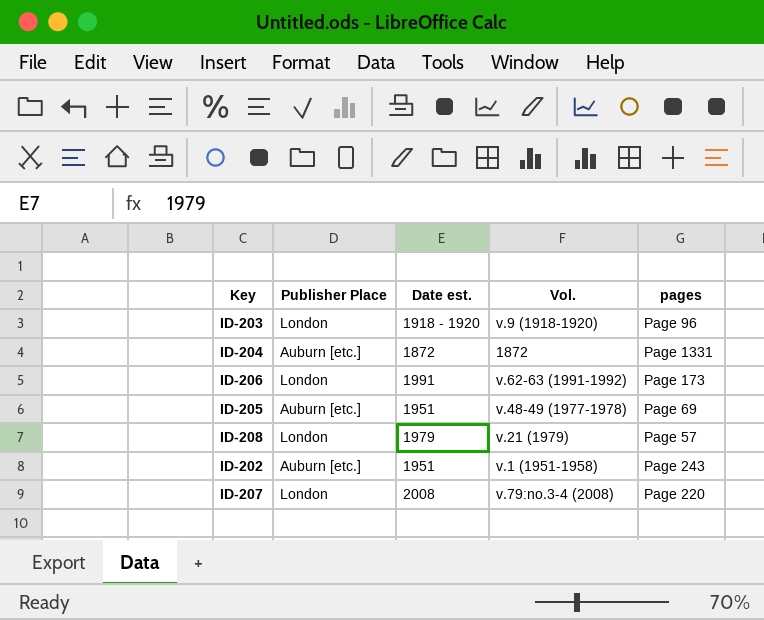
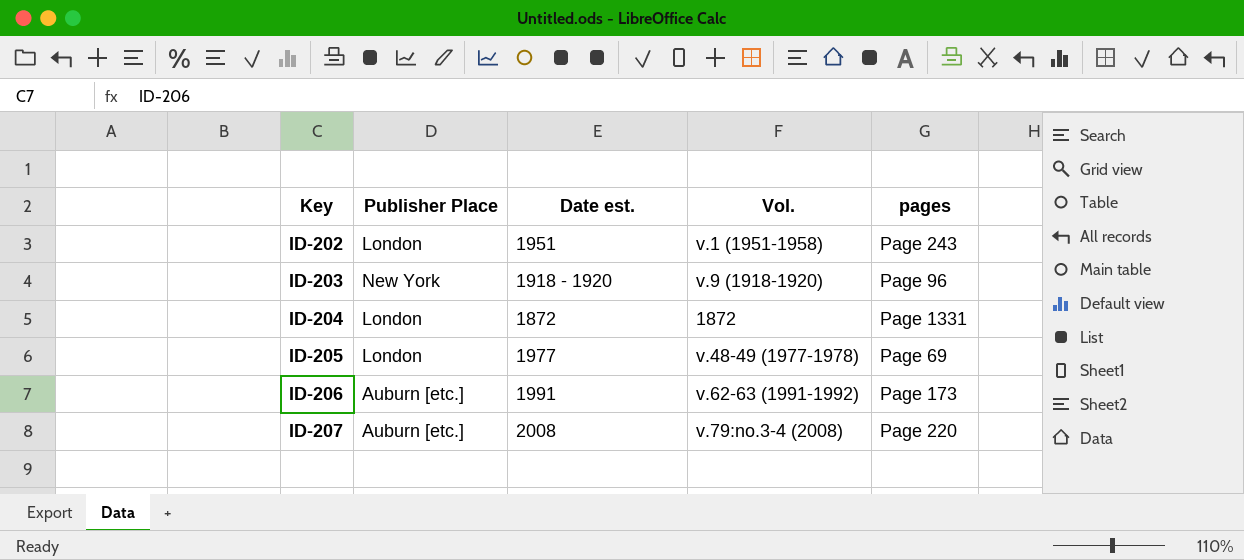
row order: none -> Key ascending
row ID-208: London | 1979 | v.21 (1979) | Page 57 -> none
ID-202 | Publisher Place: Auburn [etc.] -> London
ID-203 | Publisher Place: London -> New York
ID-204 | Publisher Place: Auburn [etc.] -> London
ID-205 | Publisher Place: Auburn [etc.] -> London
ID-205 | Date est.: 1951 -> 1977
ID-206 | Publisher Place: London -> Auburn [etc.]
ID-207 | Publisher Place: London -> Auburn [etc.]

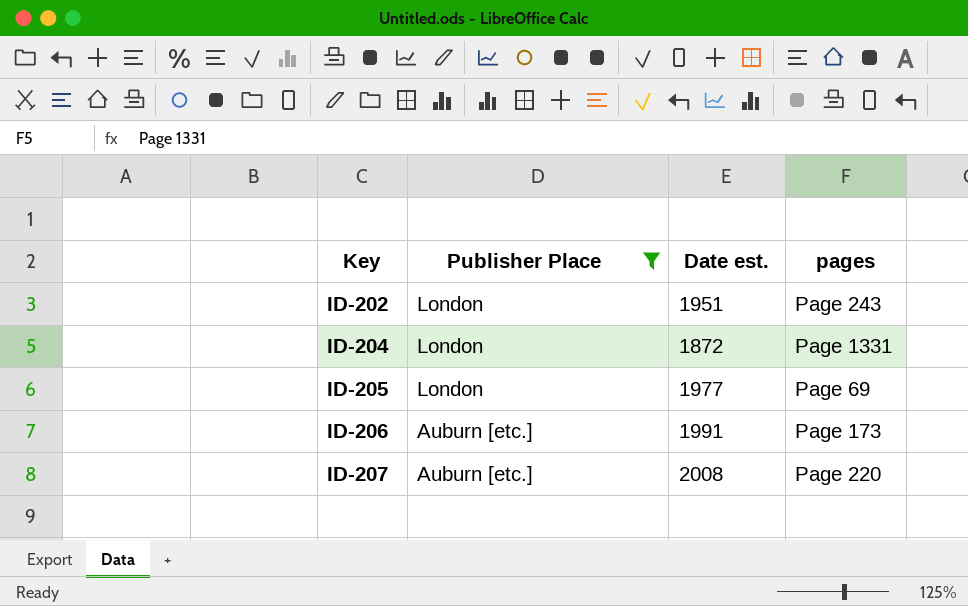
filter: none -> Publisher Place != New York
column Vol. | position: 4 -> none

